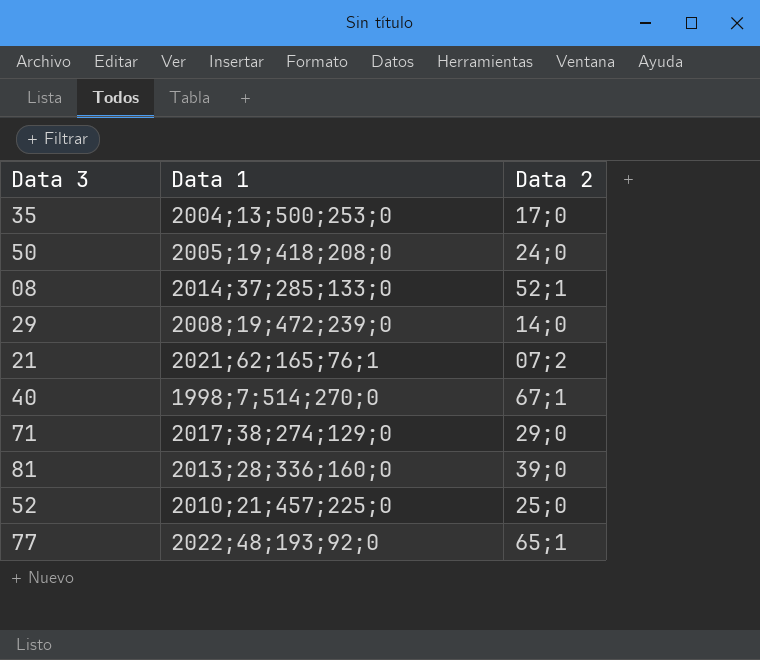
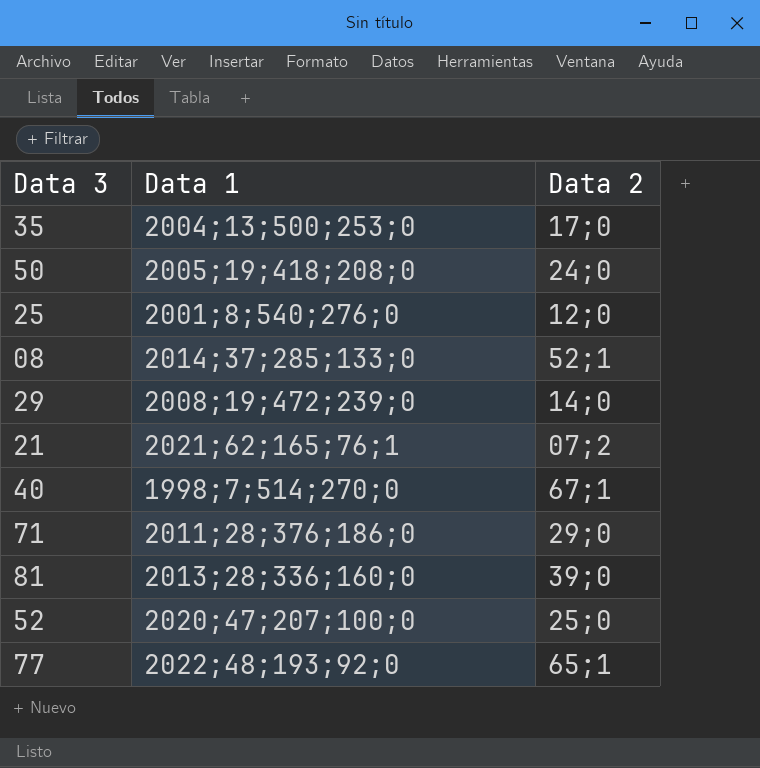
row 25: none -> 2001;8;540;276;0 | 12;0
71 | Data 1: 2017;38;274;129;0 -> 2011;28;376;186;0
52 | Data 1: 2010;21;457;225;0 -> 2020;47;207;100;0

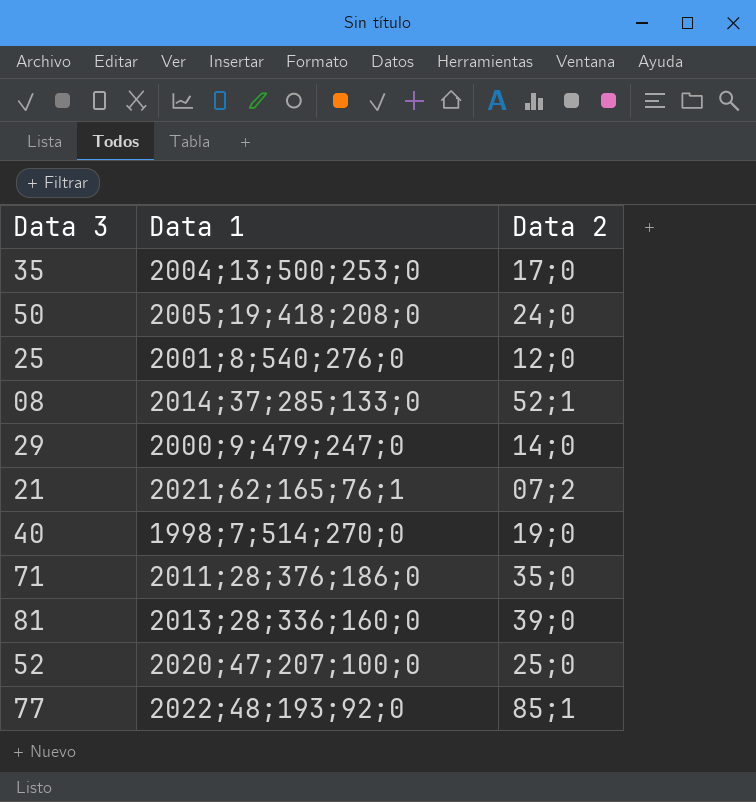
29 | Data 1: 2008;19;472;239;0 -> 2000;9;479;247;0
40 | Data 2: 67;1 -> 19;0
71 | Data 2: 29;0 -> 35;0
77 | Data 2: 65;1 -> 85;1

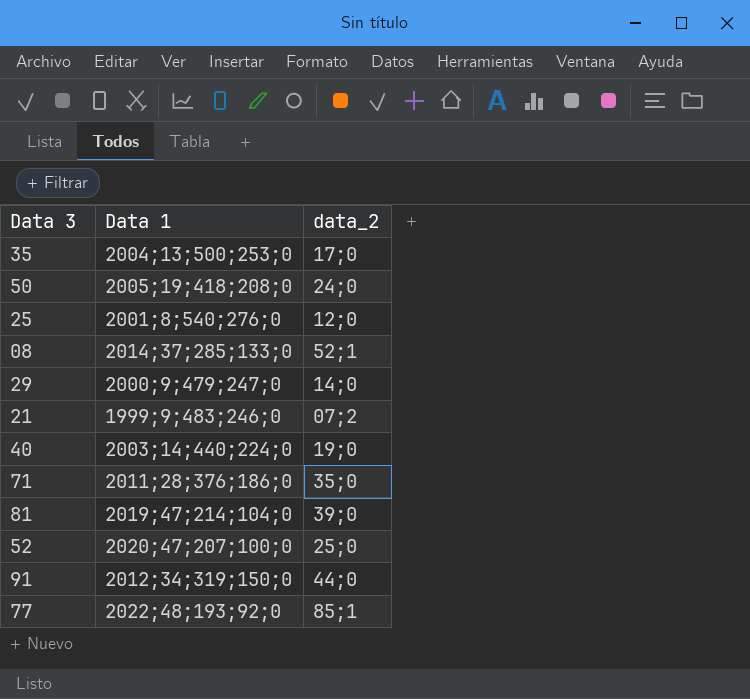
column name: Data 2 -> data_2
21 | Data 1: 2021;62;165;76;1 -> 1999;9;483;246;0
40 | Data 1: 1998;7;514;270;0 -> 2003;14;440;224;0
81 | Data 1: 2013;28;336;160;0 -> 2019;47;214;104;0
row 91: none -> 2012;34;319;150;0 | 44;0

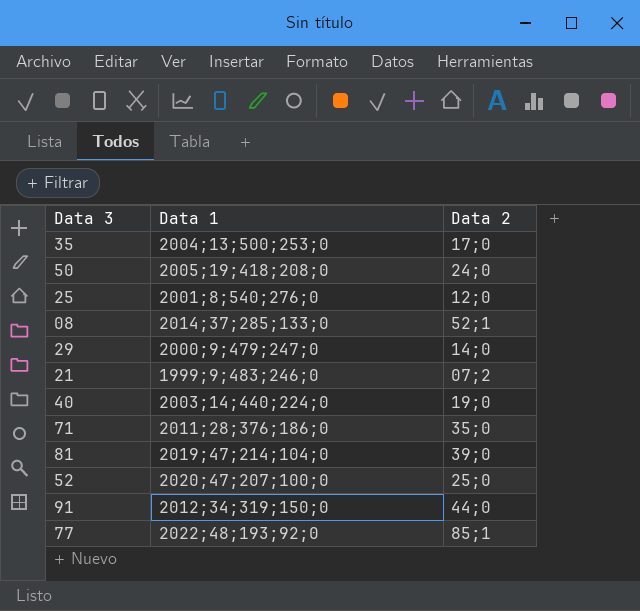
column name: data_2 -> Data 2

